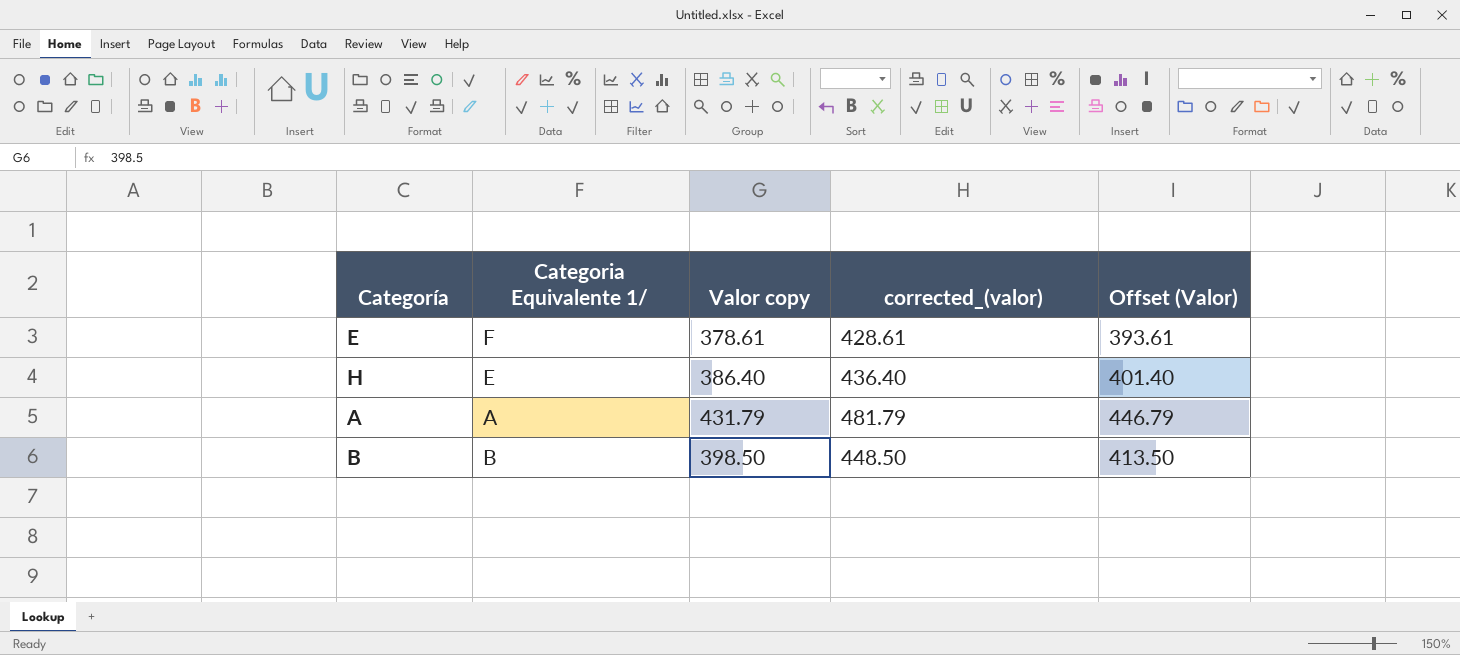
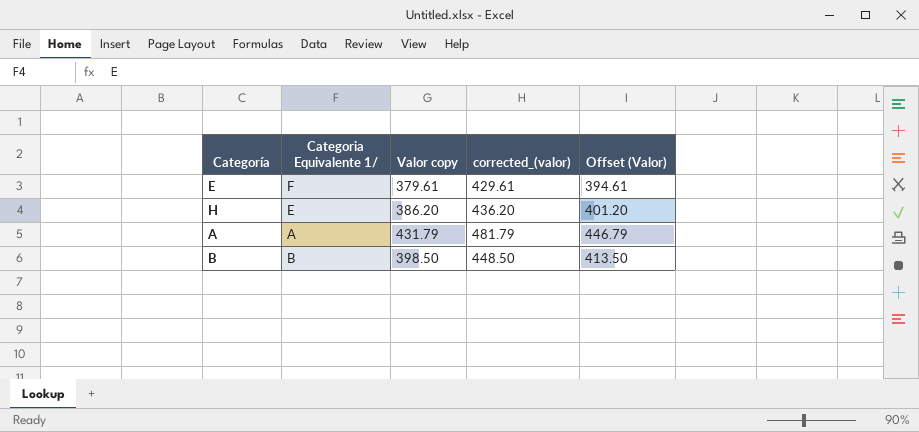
E | Valor copy: 378.61 -> 379.61
E | corrected_(valor): 428.61 -> 429.61
E | Offset (Valor): 393.61 -> 394.61
H | Valor copy: 386.40 -> 386.20
H | corrected_(valor): 436.40 -> 436.20
H | Offset (Valor): 401.40 -> 401.20

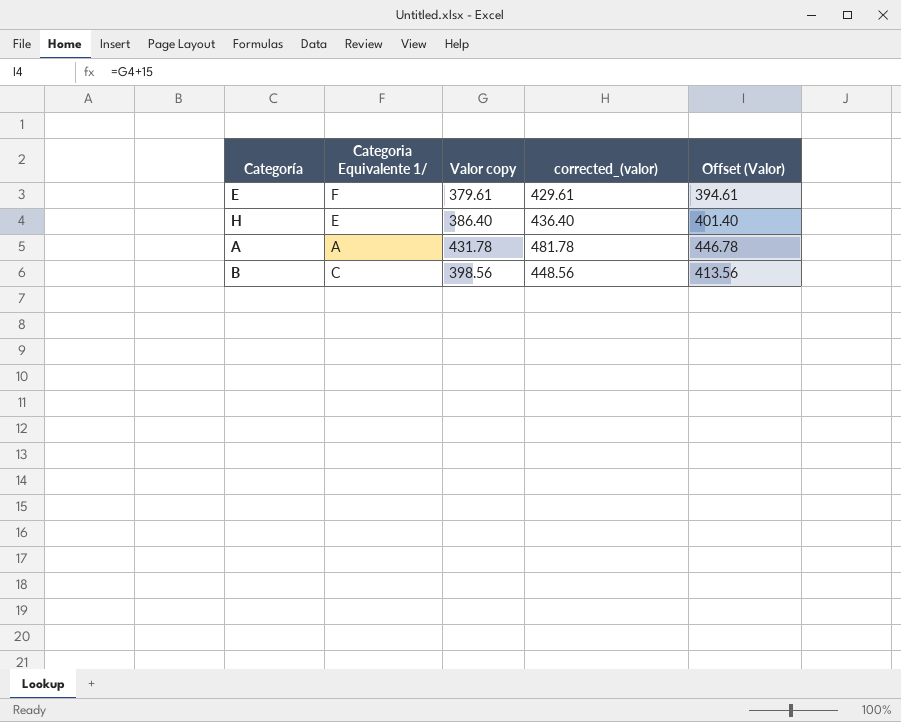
H | Valor copy: 386.20 -> 386.40
H | corrected_(valor): 436.20 -> 436.40
H | Offset (Valor): 401.20 -> 401.40
A | Valor copy: 431.79 -> 431.78
A | corrected_(valor): 481.79 -> 481.78
A | Offset (Valor): 446.79 -> 446.78
B | Categoria Equivalente 1/: B -> C
B | Valor copy: 398.50 -> 398.56
B | corrected_(valor): 448.50 -> 448.56
B | Offset (Valor): 413.50 -> 413.56

